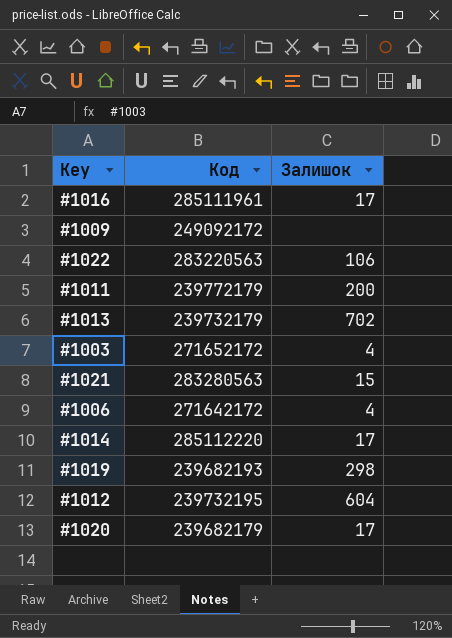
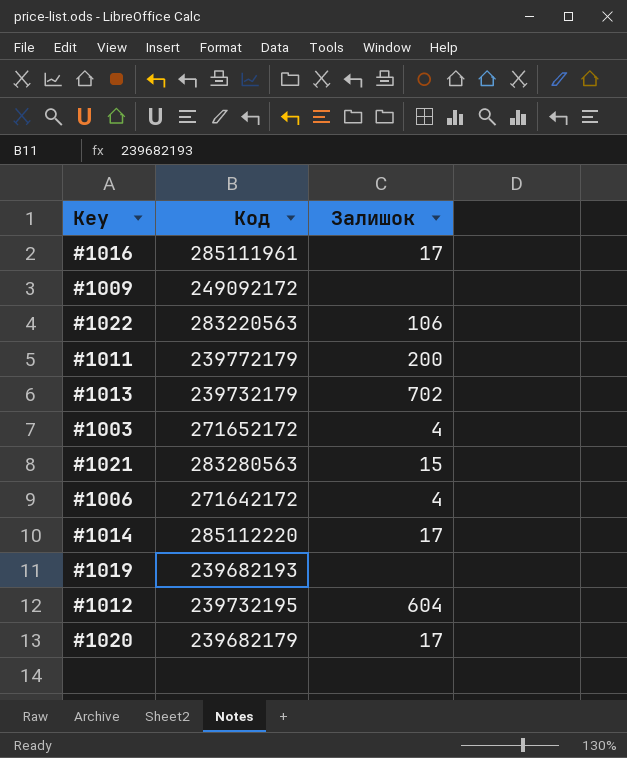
#1019 | Залишок: 298 -> none

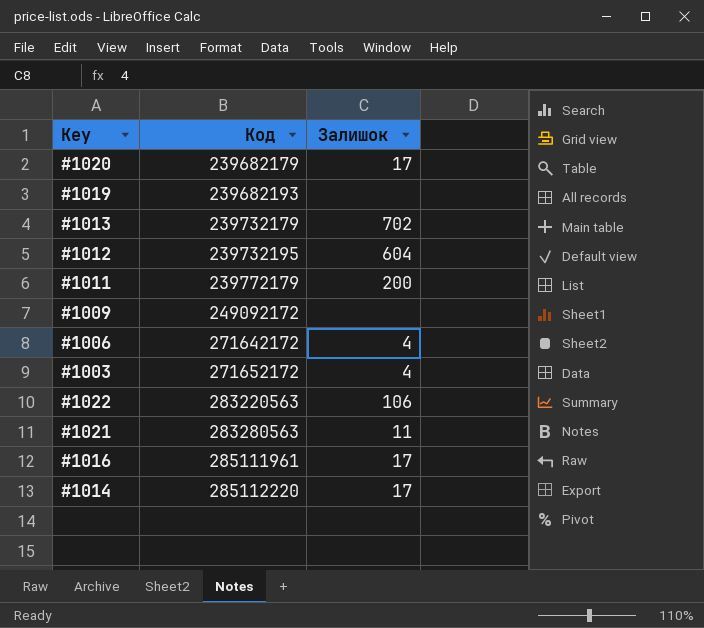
row order: none -> Код ascending
#1021 | Залишок: 15 -> 11

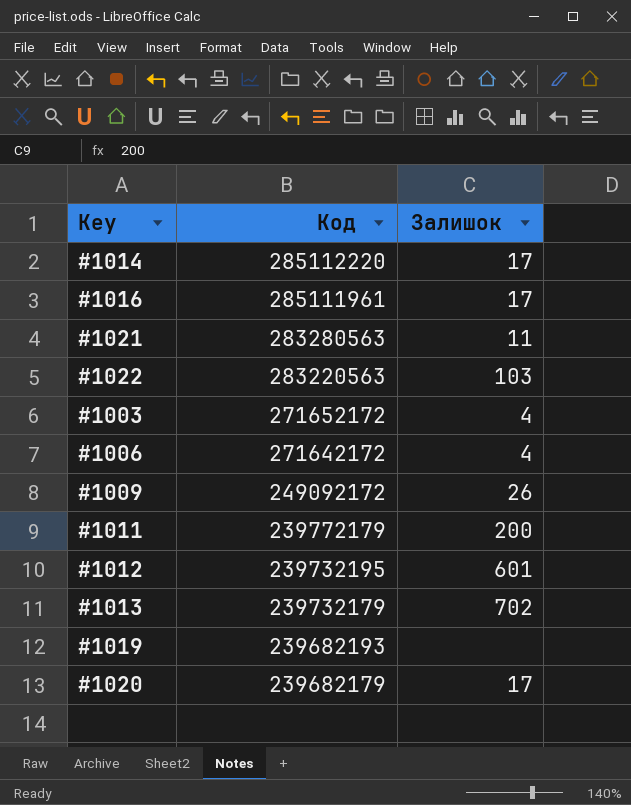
row order: Код ascending -> Код descending
#1022 | Залишок: 106 -> 103
#1009 | Залишок: none -> 26
#1012 | Залишок: 604 -> 601

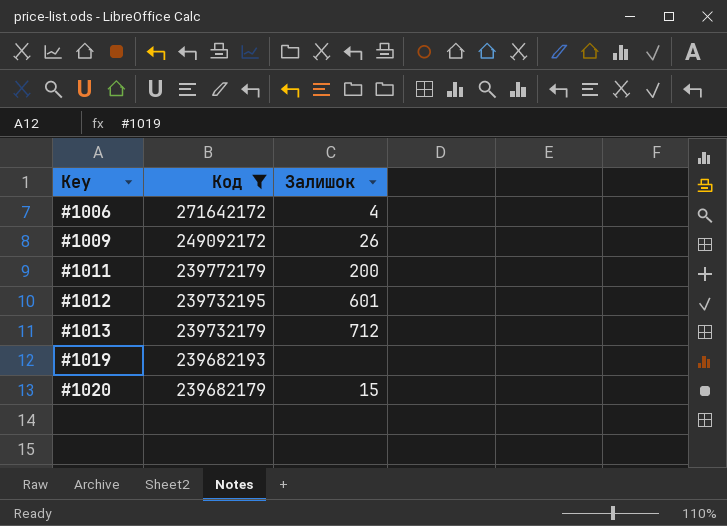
filter: none -> Код <= 271642172
#1013 | Залишок: 702 -> 712
#1020 | Залишок: 17 -> 15

